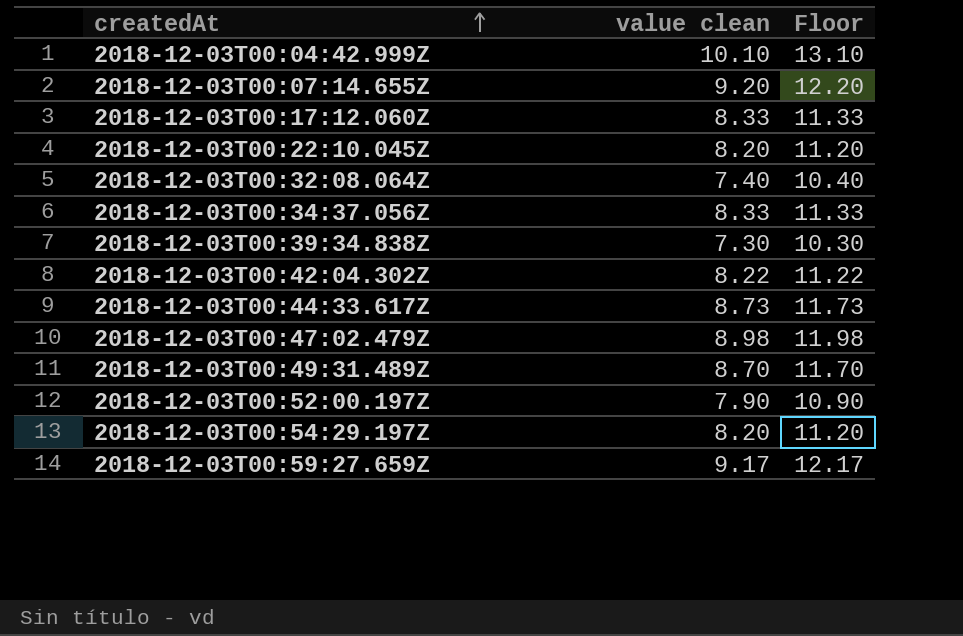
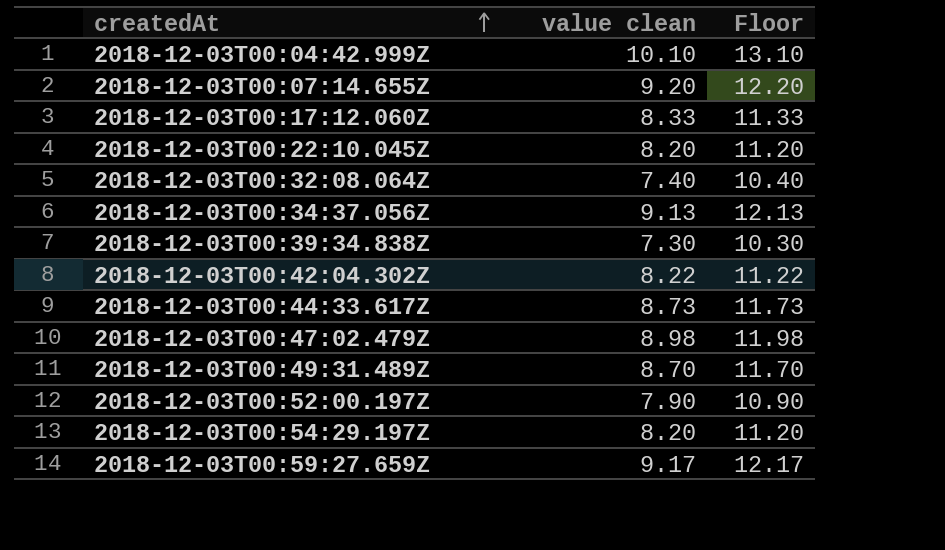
2018-12-03T00:34:37.056Z | value clean: 8.33 -> 9.13
2018-12-03T00:34:37.056Z | Floor: 11.33 -> 12.13

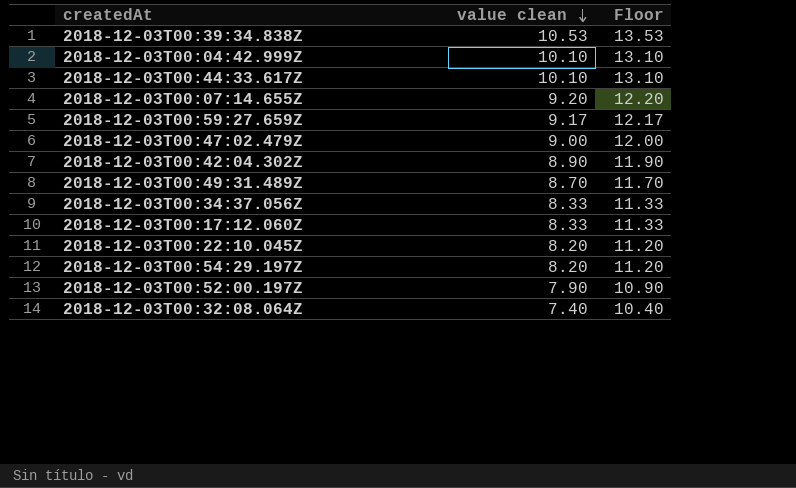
row order: createdAt ascending -> value clean descending
2018-12-03T00:39:34.838Z | value clean: 7.30 -> 10.53
2018-12-03T00:39:34.838Z | Floor: 10.30 -> 13.53
2018-12-03T00:44:33.617Z | value clean: 8.73 -> 10.10
2018-12-03T00:44:33.617Z | Floor: 11.73 -> 13.10
2018-12-03T00:47:02.479Z | value clean: 8.98 -> 9.00
2018-12-03T00:47:02.479Z | Floor: 11.98 -> 12.00
2018-12-03T00:42:04.302Z | value clean: 8.22 -> 8.90
2018-12-03T00:42:04.302Z | Floor: 11.22 -> 11.90
2018-12-03T00:34:37.056Z | value clean: 9.13 -> 8.33
2018-12-03T00:34:37.056Z | Floor: 12.13 -> 11.33

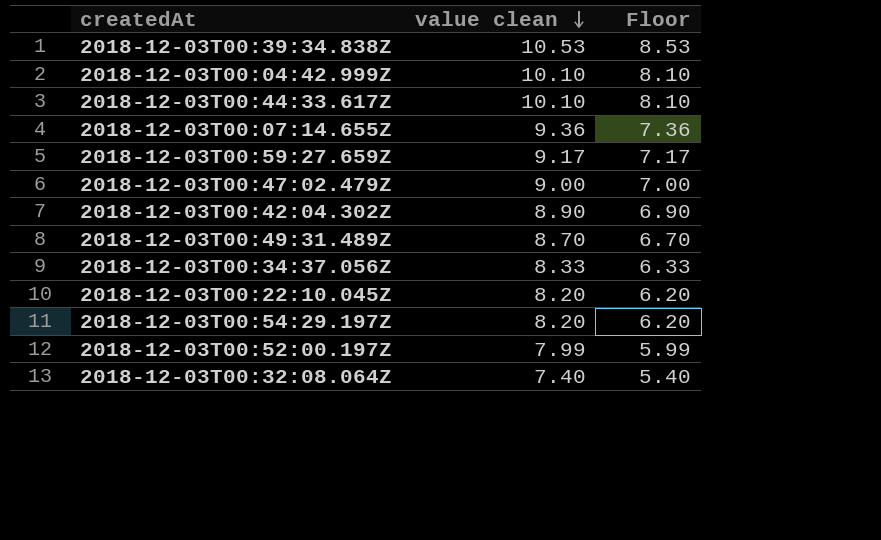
column Floor | formula: [value clean] + 3 -> [value clean] - 2
row 2018-12-03T00:17:12.060Z: 8.33 | 11.33 -> none
2018-12-03T00:07:14.655Z | value clean: 9.20 -> 9.36
2018-12-03T00:52:00.197Z | value clean: 7.90 -> 7.99

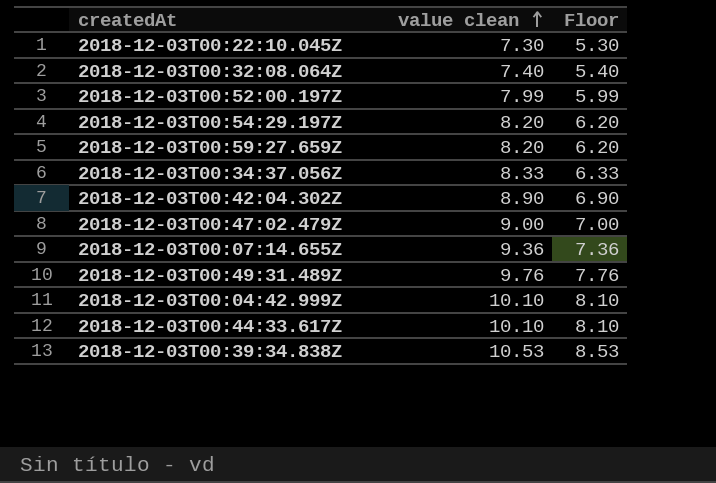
row order: value clean descending -> value clean ascending
2018-12-03T00:22:10.045Z | value clean: 8.20 -> 7.30
2018-12-03T00:22:10.045Z | Floor: 6.20 -> 5.30
2018-12-03T00:59:27.659Z | value clean: 9.17 -> 8.20
2018-12-03T00:59:27.659Z | Floor: 7.17 -> 6.20
2018-12-03T00:49:31.489Z | value clean: 8.70 -> 9.76
2018-12-03T00:49:31.489Z | Floor: 6.70 -> 7.76

